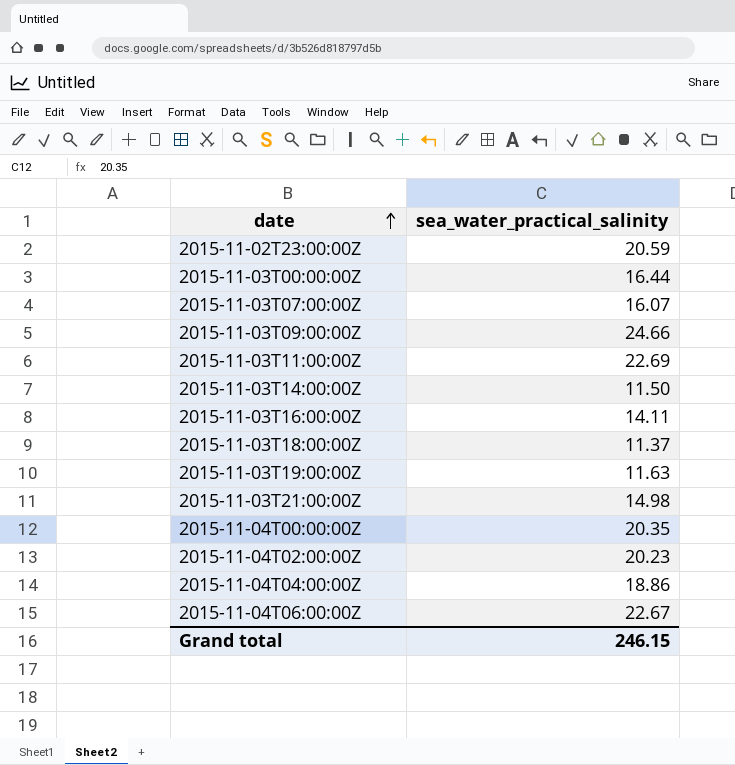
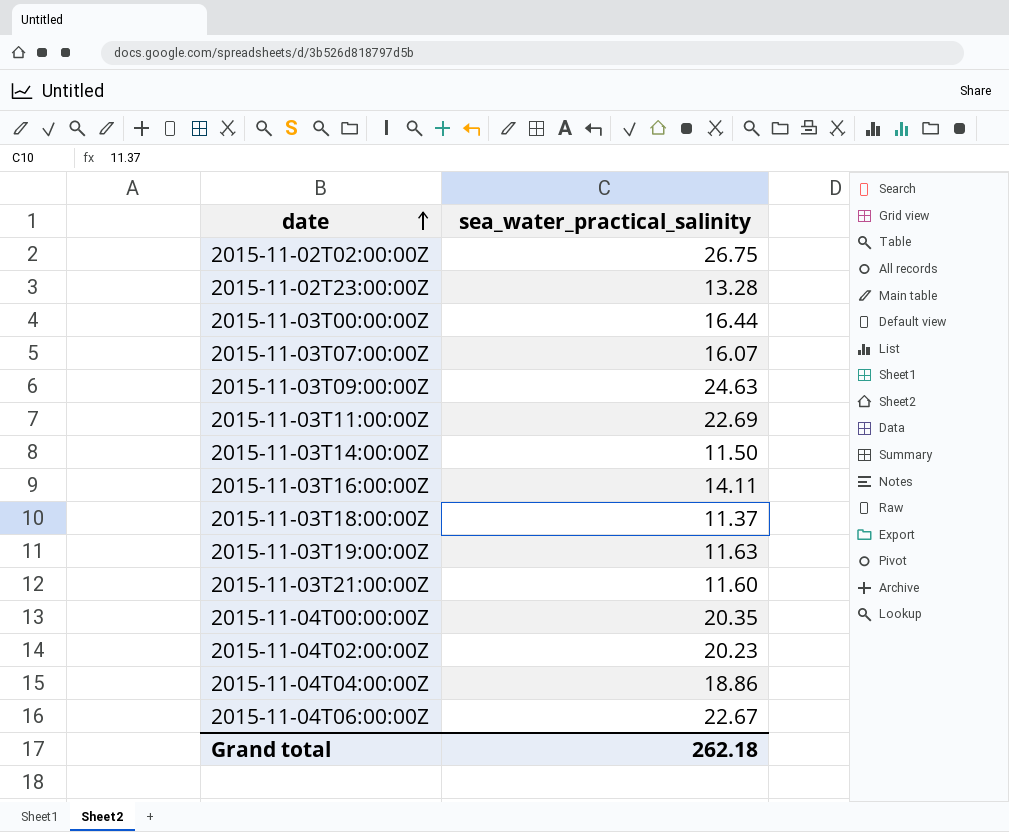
row 2015-11-02T02:00:00Z: none -> 26.75
2015-11-02T23:00:00Z | sea_water_practical_salinity: 20.59 -> 13.28
2015-11-03T09:00:00Z | sea_water_practical_salinity: 24.66 -> 24.63
2015-11-03T21:00:00Z | sea_water_practical_salinity: 14.98 -> 11.60
Grand total | sea_water_practical_salinity: 246.15 -> 262.18

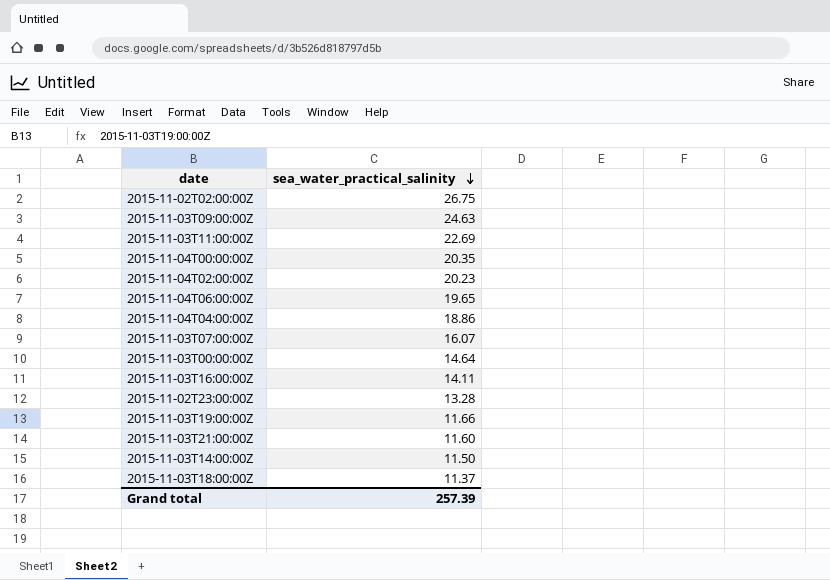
row order: date ascending -> sea_water_practical_salinity descending
2015-11-04T06:00:00Z | sea_water_practical_salinity: 22.67 -> 19.65
2015-11-03T00:00:00Z | sea_water_practical_salinity: 16.44 -> 14.64
2015-11-03T19:00:00Z | sea_water_practical_salinity: 11.63 -> 11.66
Grand total | sea_water_practical_salinity: 262.18 -> 257.39

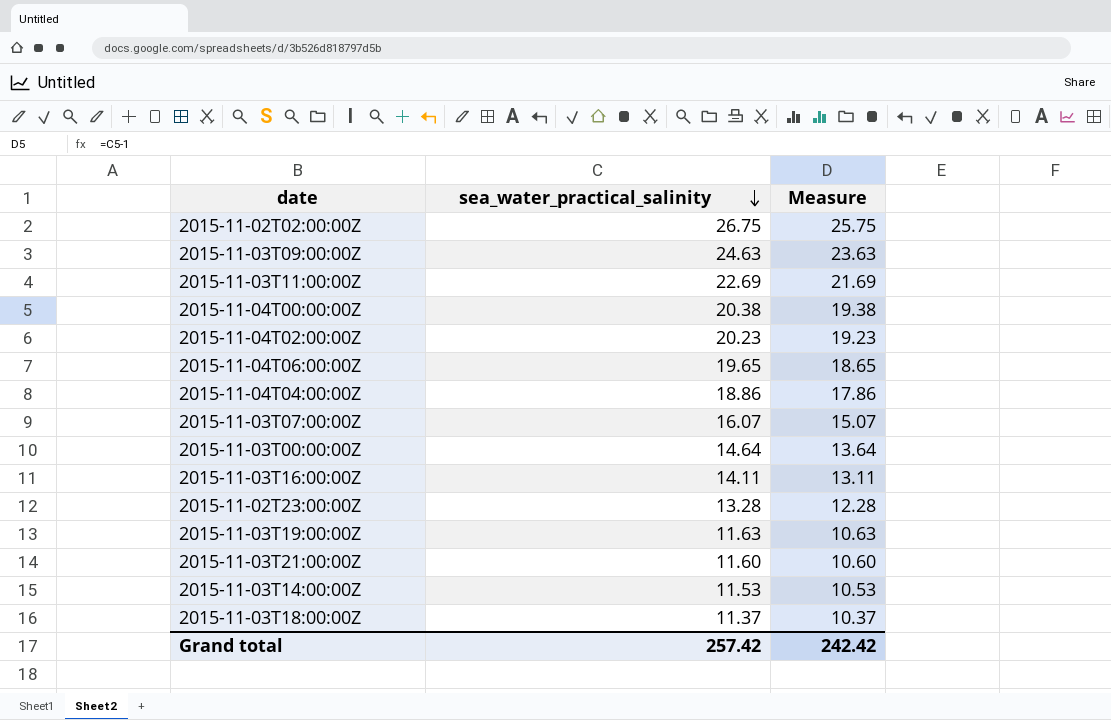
column Measure | formula: none -> [sea_water_practical_salinity] - 1
2015-11-04T00:00:00Z | sea_water_practical_salinity: 20.35 -> 20.38
2015-11-03T19:00:00Z | sea_water_practical_salinity: 11.66 -> 11.63
2015-11-03T14:00:00Z | sea_water_practical_salinity: 11.50 -> 11.53
Grand total | sea_water_practical_salinity: 257.39 -> 257.42

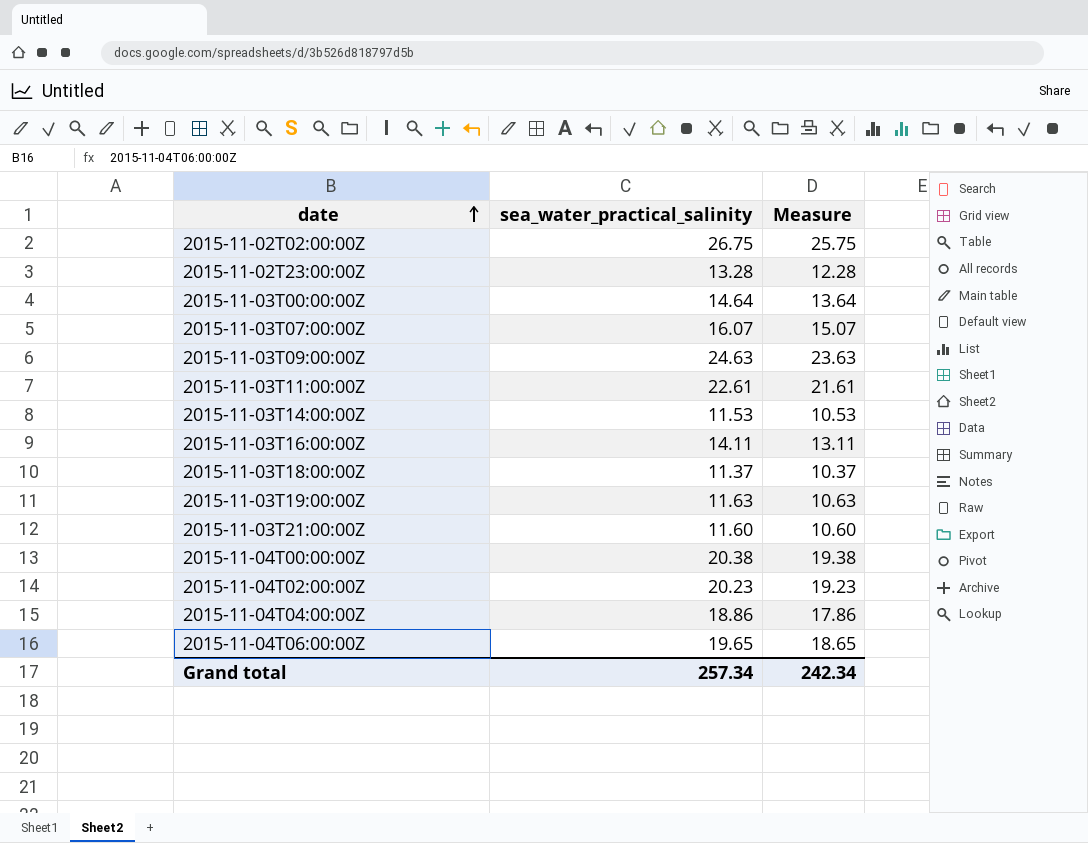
row order: sea_water_practical_salinity descending -> date ascending
2015-11-03T11:00:00Z | sea_water_practical_salinity: 22.69 -> 22.61
2015-11-03T11:00:00Z | Measure: 21.69 -> 21.61
Grand total | sea_water_practical_salinity: 257.42 -> 257.34
Grand total | Measure: 242.42 -> 242.34

